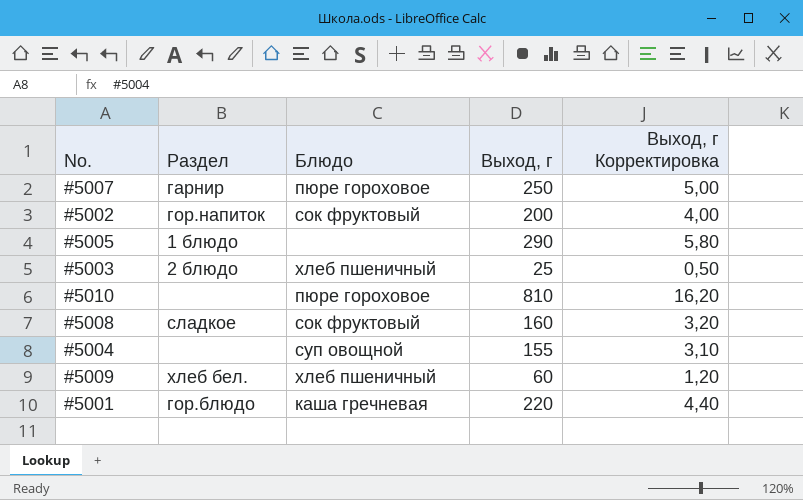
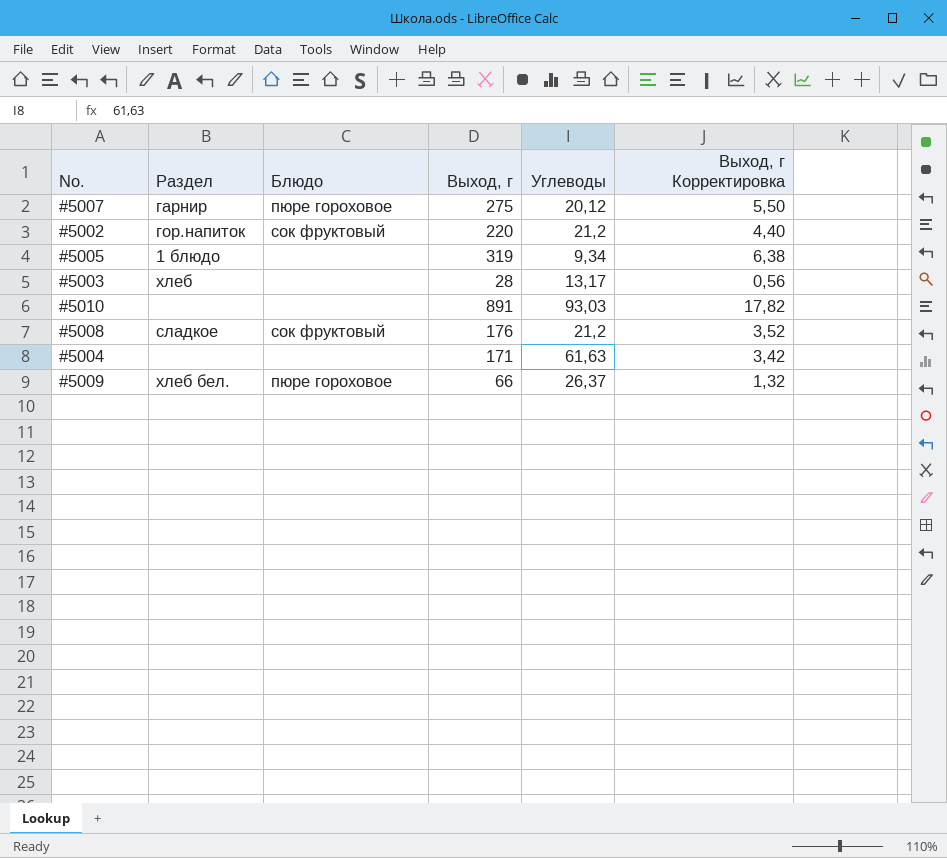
column Углеводы | position: none -> 5
row #5001: гор.блюдо | каша гречневая | 220 | 4,40 -> none
#5007 | Выход, г: 250 -> 275
#5007 | Выход, г Корректировка: 5,00 -> 5,50
#5002 | Выход, г: 200 -> 220
#5002 | Выход, г Корректировка: 4,00 -> 4,40
#5005 | Выход, г: 290 -> 319
#5005 | Выход, г Корректировка: 5,80 -> 6,38
#5003 | Раздел: 2 блюдо -> хлеб
#5003 | Блюдо: хлеб пшеничный -> none
#5003 | Выход, г: 25 -> 28
#5003 | Выход, г Корректировка: 0,50 -> 0,56
#5010 | Блюдо: пюре гороховое -> none
#5010 | Выход, г: 810 -> 891
#5010 | Выход, г Корректировка: 16,20 -> 17,82
#5008 | Выход, г: 160 -> 176
#5008 | Выход, г Корректировка: 3,20 -> 3,52
#5004 | Блюдо: суп овощной -> none
#5004 | Выход, г: 155 -> 171
#5004 | Выход, г Корректировка: 3,10 -> 3,42
#5009 | Блюдо: хлеб пшеничный -> пюре гороховое
#5009 | Выход, г: 60 -> 66
#5009 | Выход, г Корректировка: 1,20 -> 1,32

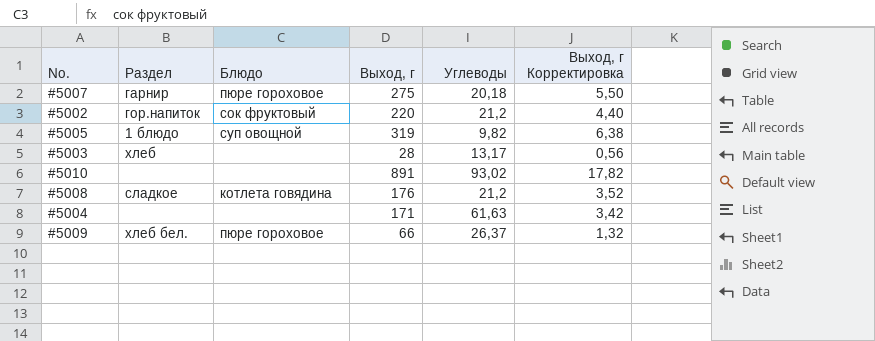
#5007 | Углеводы: 20,12 -> 20,18
#5005 | Блюдо: none -> суп овощной
#5005 | Углеводы: 9,34 -> 9,82
#5010 | Углеводы: 93,03 -> 93,02
#5008 | Блюдо: сок фруктовый -> котлета говядина

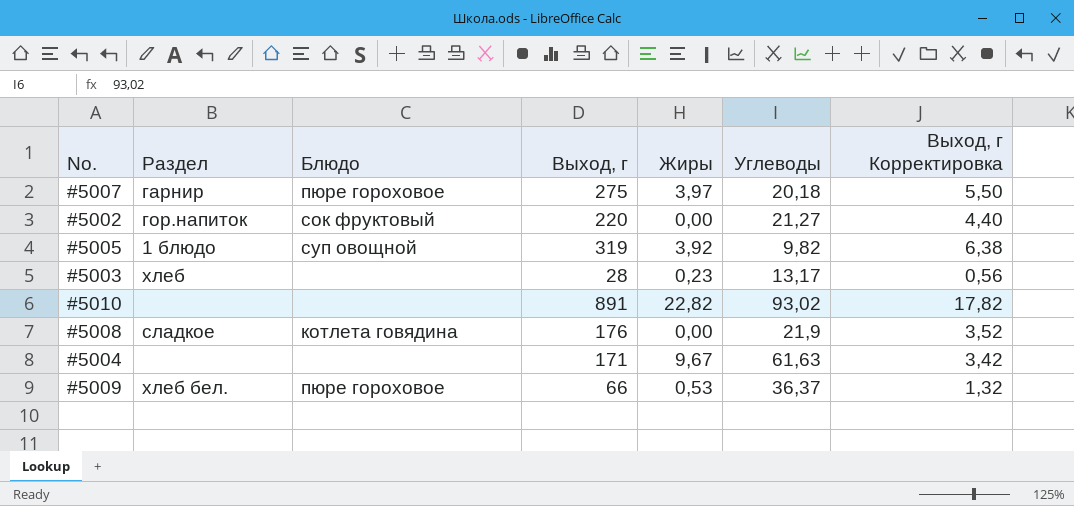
column Жиры | position: none -> 5
#5002 | Углеводы: 21,2 -> 21,27
#5008 | Углеводы: 21,2 -> 21,9
#5009 | Углеводы: 26,37 -> 36,37

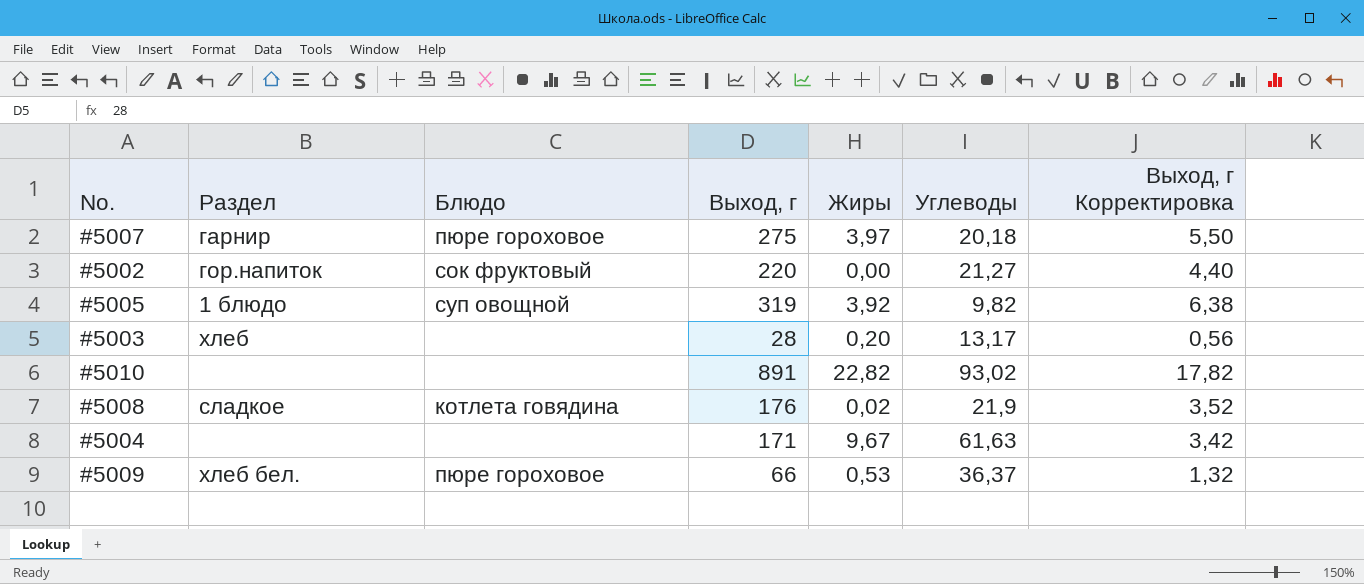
#5003 | Жиры: 0,23 -> 0,20
#5008 | Жиры: 0,00 -> 0,02

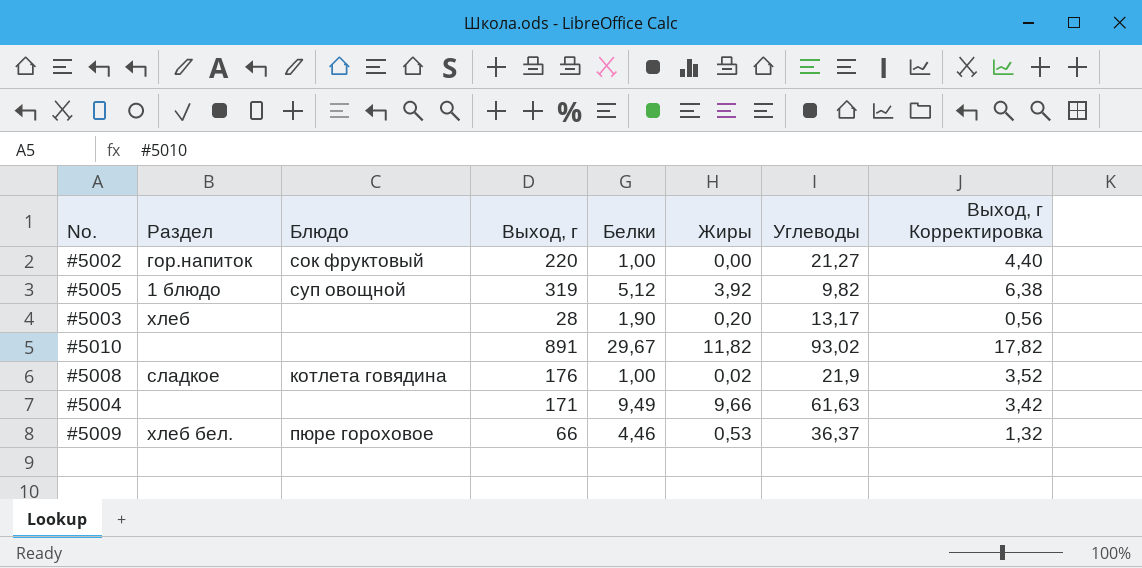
column Белки | position: none -> 5
row #5007: гарнир | пюре гороховое | 275 | 3,97 | 20,18 | 5,50 -> none
#5010 | Жиры: 22,82 -> 11,82
#5004 | Жиры: 9,67 -> 9,66

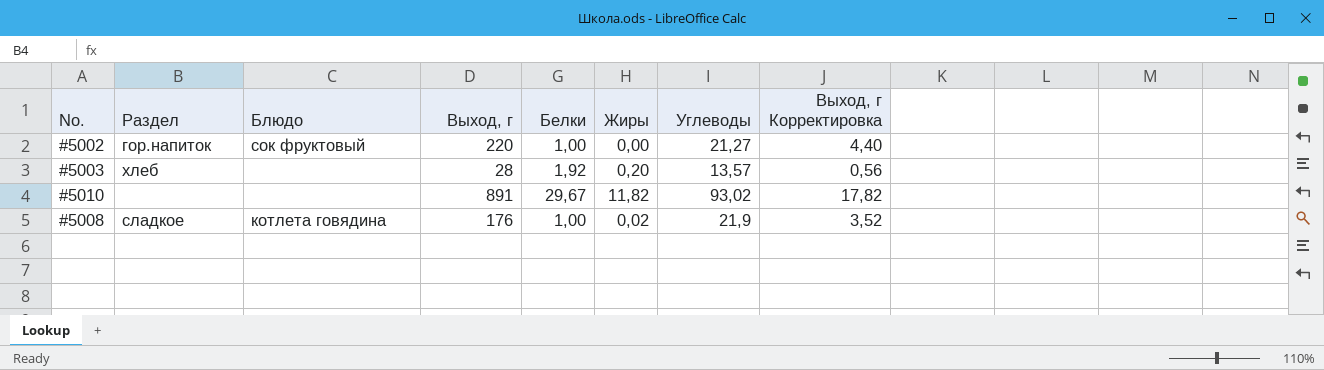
row #5005: 1 блюдо | суп овощной | 319 | 5,12 | 3,92 | 9,82 | 6,38 -> none
row #5004: none | none | 171 | 9,49 | 9,66 | 61,63 | 3,42 -> none
row #5009: хлеб бел. | пюре гороховое | 66 | 4,46 | 0,53 | 36,37 | 1,32 -> none
#5003 | Белки: 1,90 -> 1,92
#5003 | Углеводы: 13,17 -> 13,57

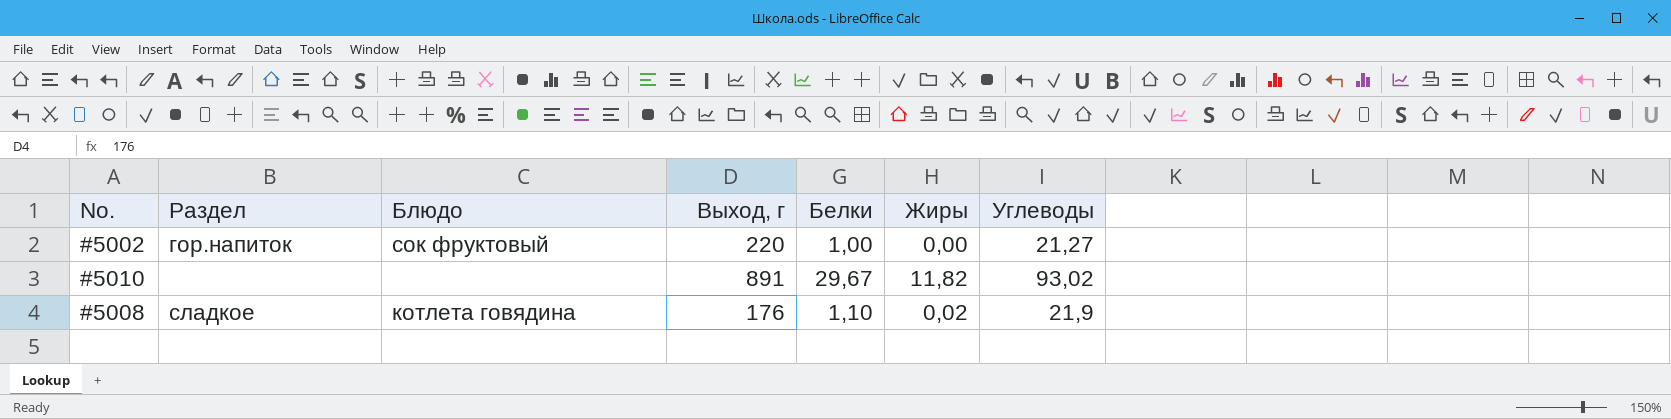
column Выход, г Корректировка | formula: [Выход, г] * 0,02 -> none
row #5003: хлеб | none | 28 | 1,92 | 0,20 | 13,57 | 0,56 -> none
#5008 | Белки: 1,00 -> 1,10

